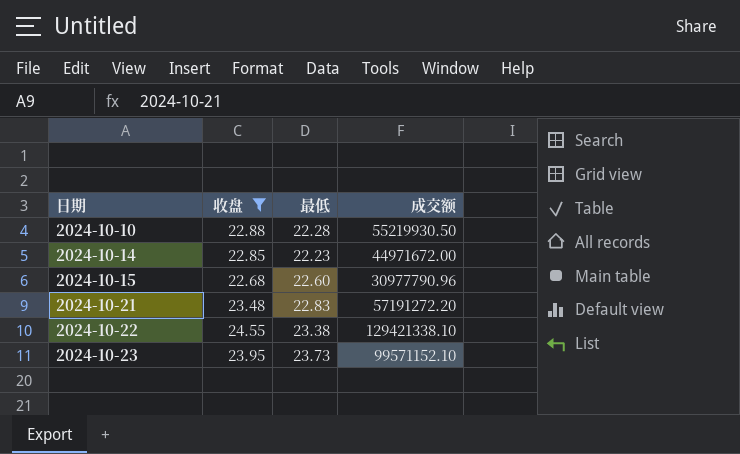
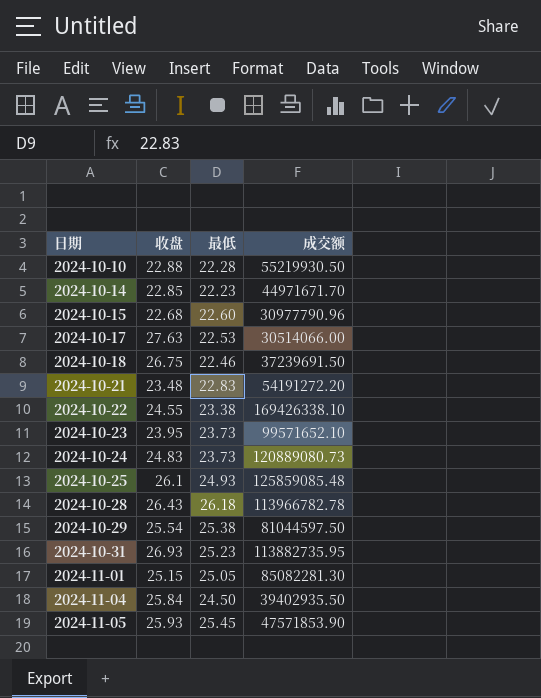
filter: 收盘 <= 24.55 -> none
2024-10-14 | 成交额: 44971672.00 -> 44971671.70
2024-10-21 | 成交额: 57191272.20 -> 54191272.20
2024-10-22 | 成交额: 129421338.10 -> 169426338.10
2024-10-23 | 成交额: 99571152.10 -> 99571652.10

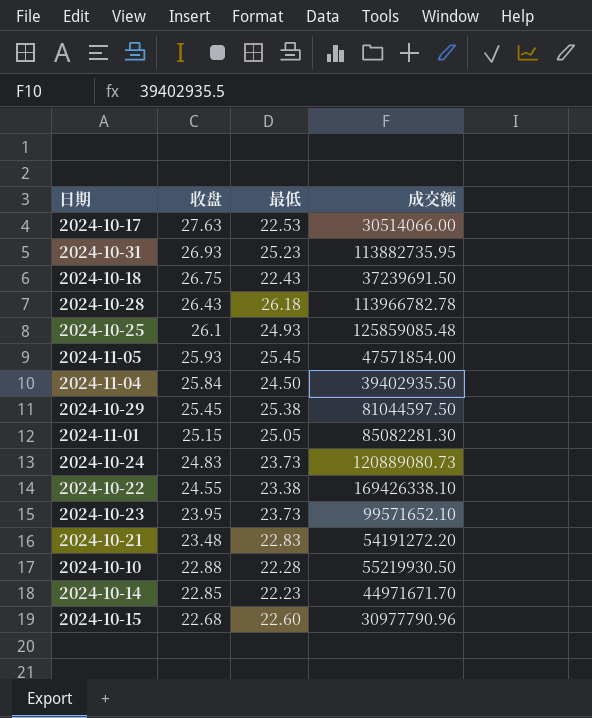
row order: 日期 ascending -> 收盘 descending
2024-10-18 | 最低: 22.46 -> 22.43
2024-11-05 | 成交额: 47571853.90 -> 47571854.00
2024-10-29 | 收盘: 25.54 -> 25.45

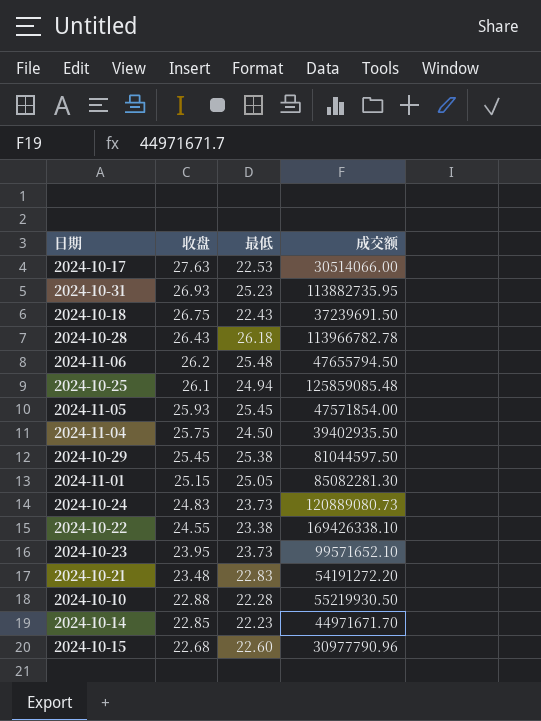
row 2024-11-06: none -> 26.2 | 25.48 | 47655794.50
2024-10-25 | 最低: 24.93 -> 24.94
2024-11-04 | 收盘: 25.84 -> 25.75

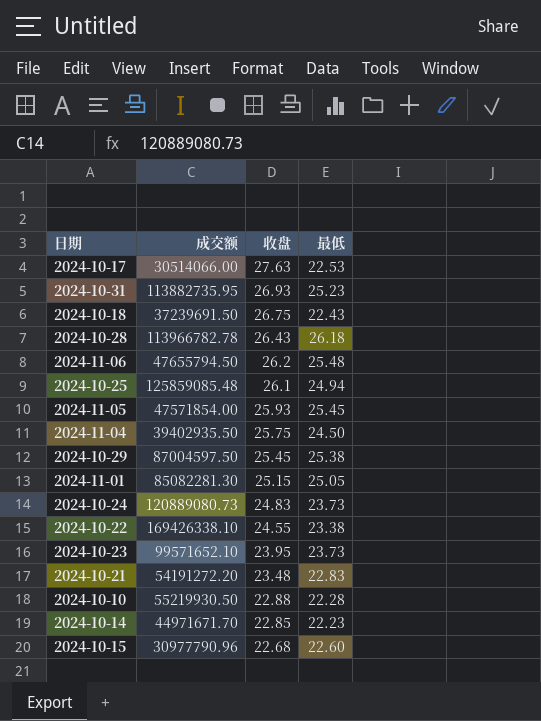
column 成交额 | position: 4 -> 2
2024-10-29 | 成交额: 81044597.50 -> 87004597.50

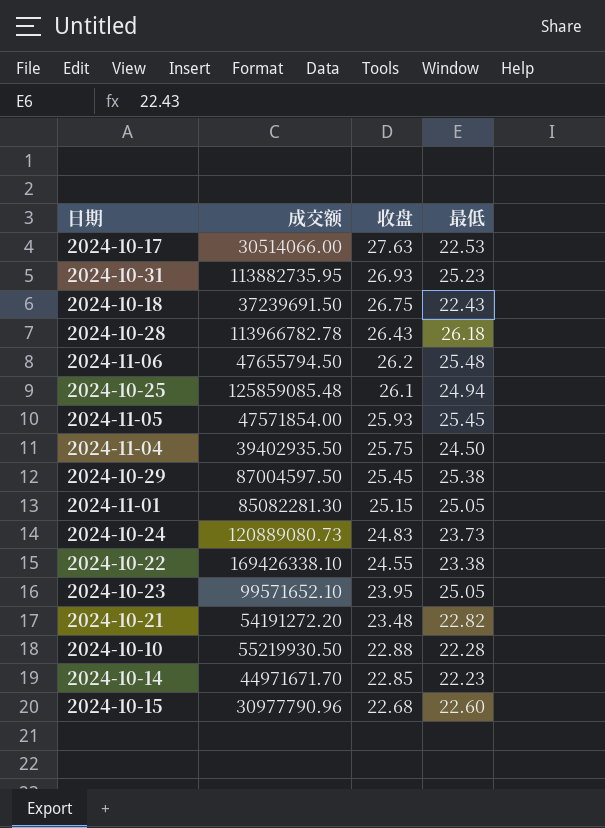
2024-10-23 | 最低: 23.73 -> 25.05
2024-10-21 | 最低: 22.83 -> 22.82

